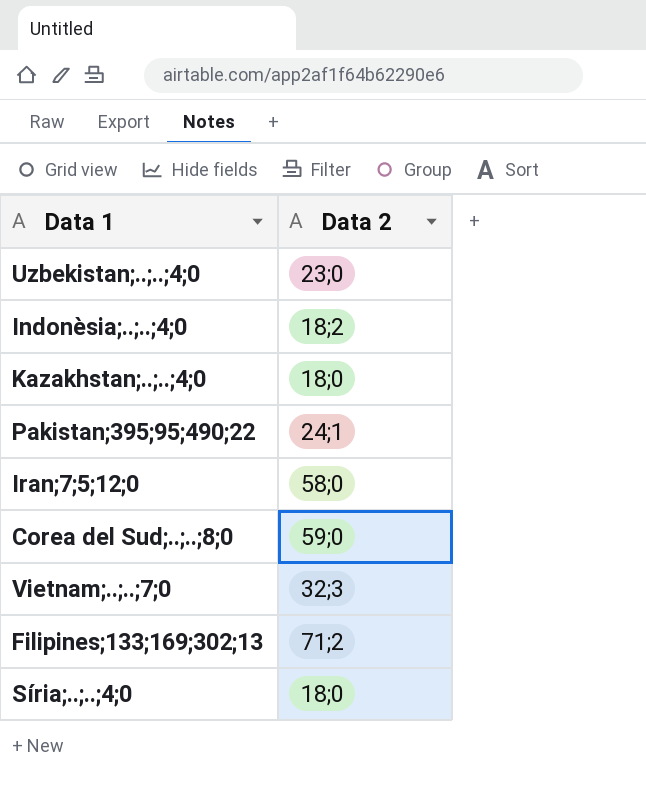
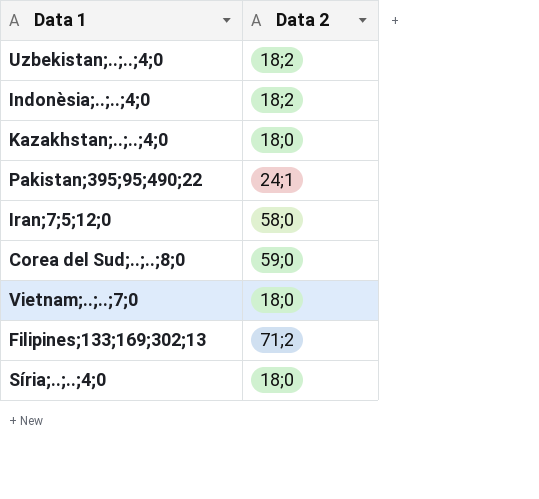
Uzbekistan;..;..;4;0 | Data 2: 23;0 -> 18;2
Vietnam;..;..;7;0 | Data 2: 32;3 -> 18;0

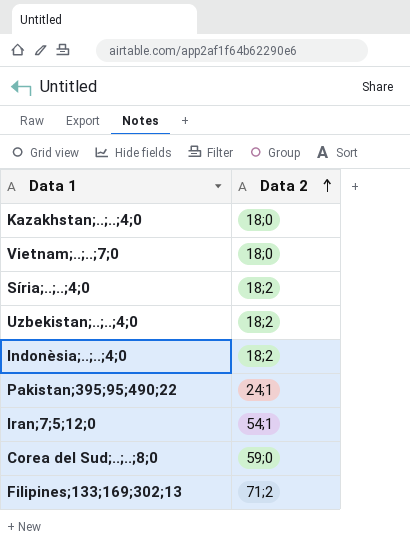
row order: none -> Data 2 ascending
Síria;..;..;4;0 | Data 2: 18;0 -> 18;2
Iran;7;5;12;0 | Data 2: 58;0 -> 54;1

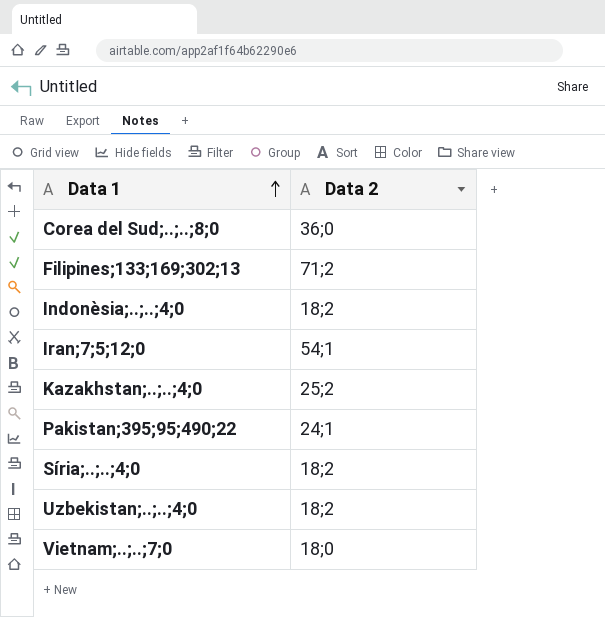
row order: Data 2 ascending -> Data 1 ascending
Corea del Sud;..;..;8;0 | Data 2: 59;0 -> 36;0
Kazakhstan;..;..;4;0 | Data 2: 18;0 -> 25;2

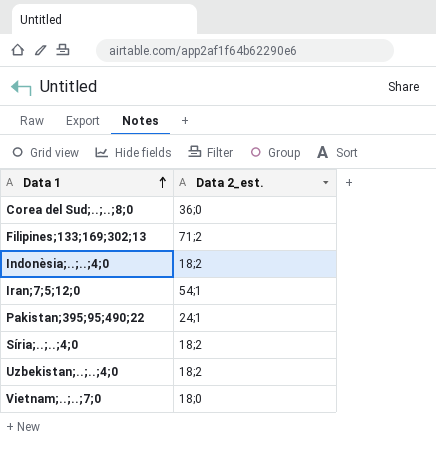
column name: Data 2 -> Data 2_est.
row Kazakhstan;..;..;4;0: 25;2 -> none

